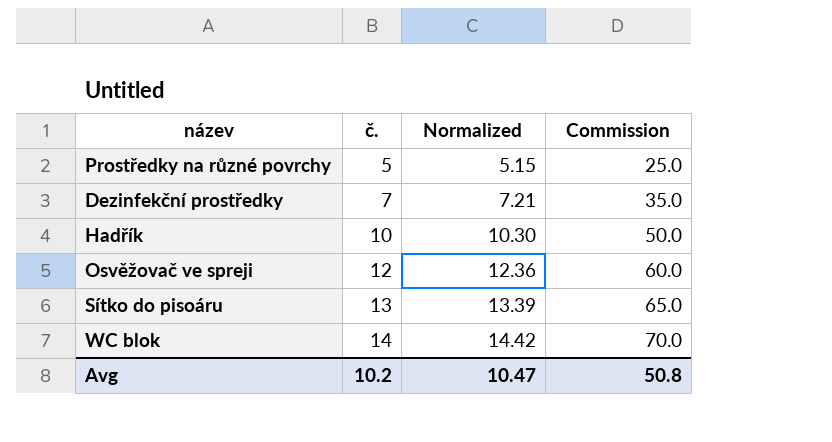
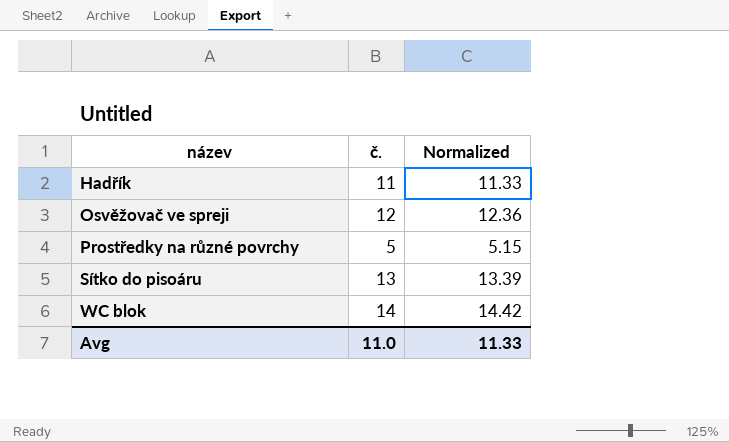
row order: č. ascending -> název ascending
column Commission | formula: [č.] * 5 -> none
row Dezinfekční prostředky: 7 | 7.21 | 35.0 -> none
Hadřík | č.: 10 -> 11
Hadřík | Normalized: 10.30 -> 11.33
Avg | č.: 10.2 -> 11.0
Avg | Normalized: 10.47 -> 11.33

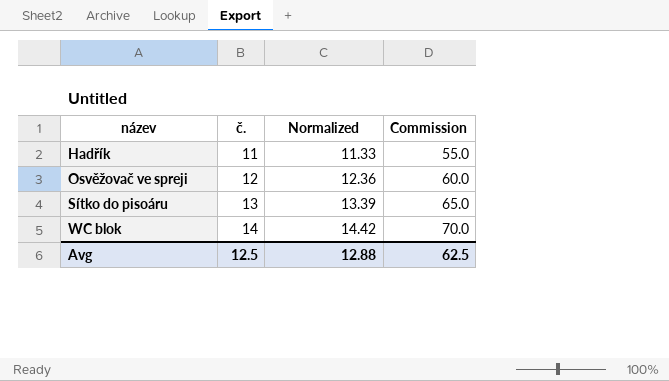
column Commission | formula: none -> [č.] * 5
row Prostředky na různé povrchy: 5 | 5.15 -> none
Avg | č.: 11.0 -> 12.5
Avg | Normalized: 11.33 -> 12.88

